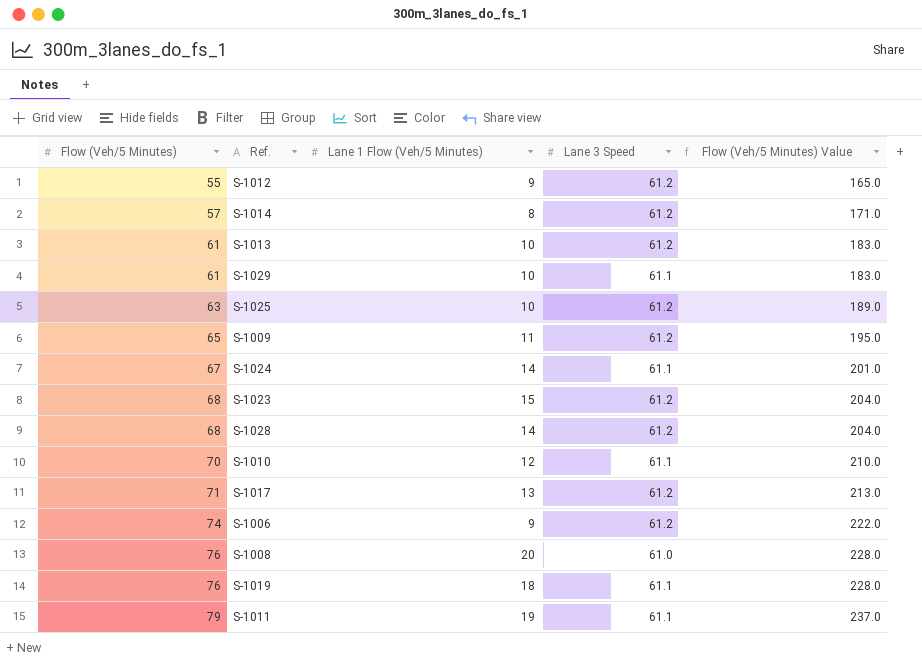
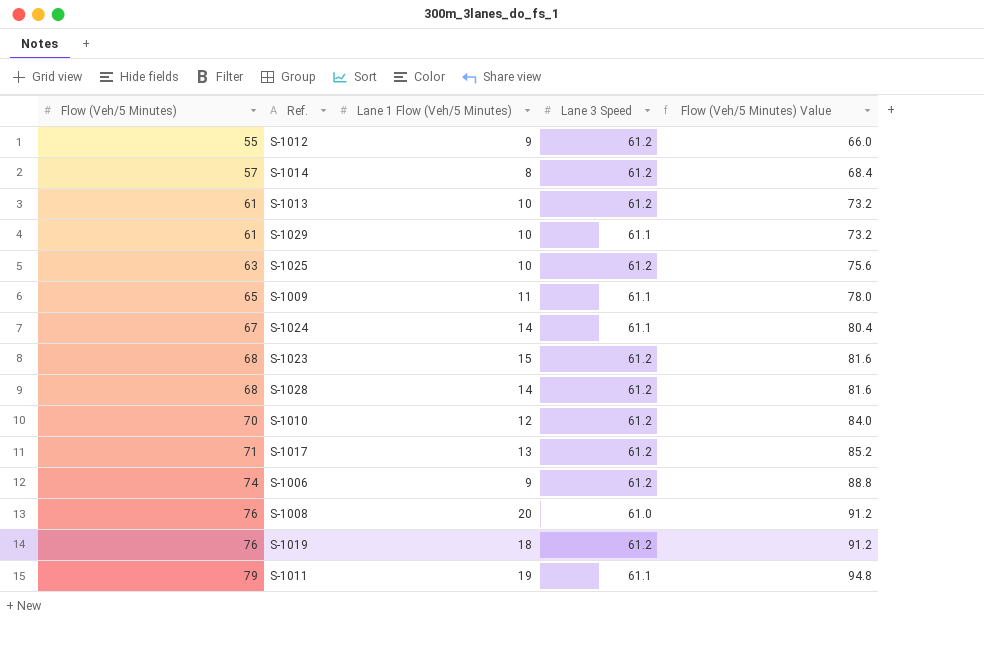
column Flow (Veh/5 Minutes) Value | formula: [Flow (Veh/5 Minutes)] * 3 -> [Flow (Veh/5 Minutes)] * 1.2
S-1009 | Lane 3 Speed: 61.2 -> 61.1
S-1010 | Lane 3 Speed: 61.1 -> 61.2
S-1019 | Lane 3 Speed: 61.1 -> 61.2

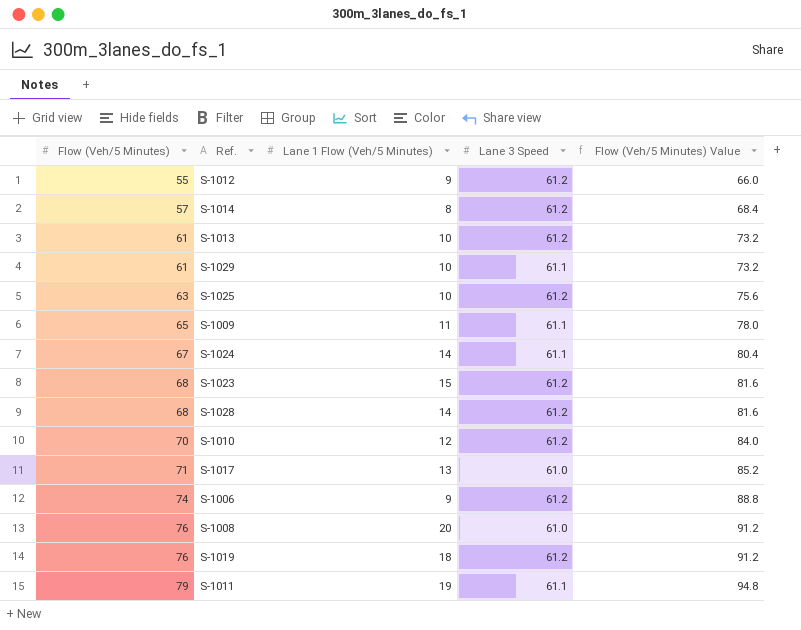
S-1017 | Lane 3 Speed: 61.2 -> 61.0

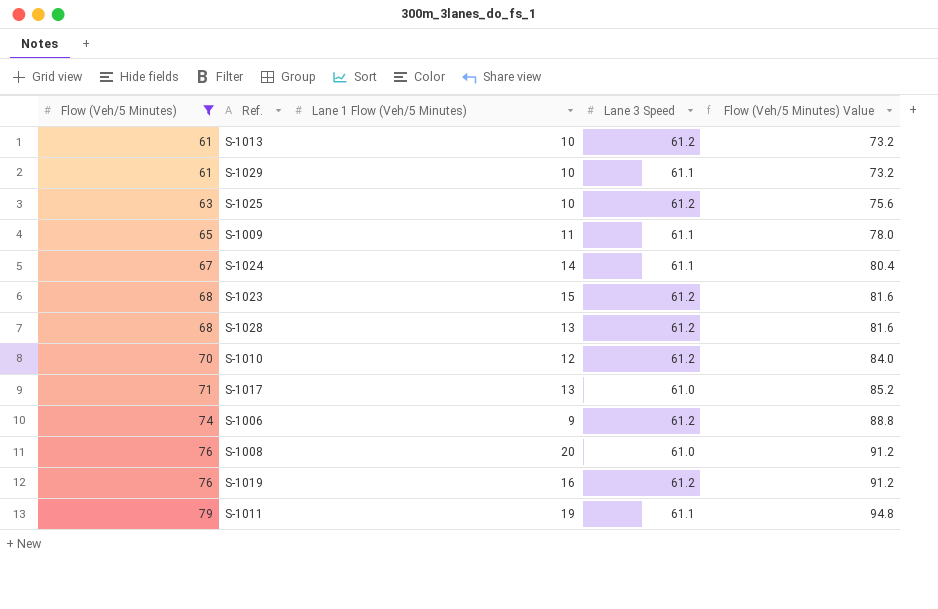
filter: none -> Flow (Veh/5 Minutes) >= 61
S-1028 | Lane 1 Flow (Veh/5 Minutes): 14 -> 13
S-1019 | Lane 1 Flow (Veh/5 Minutes): 18 -> 16

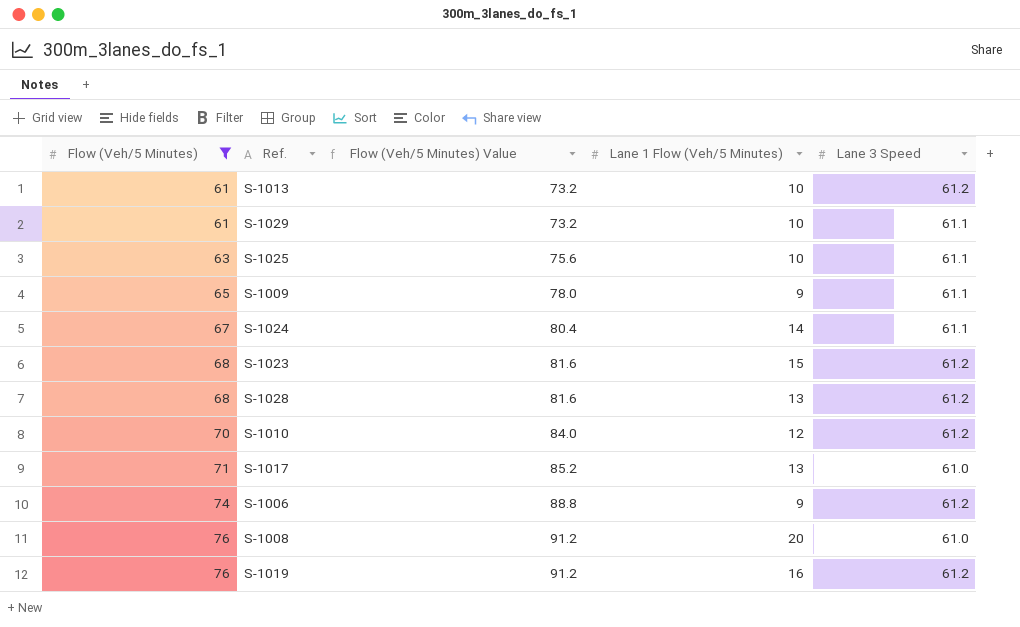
column Flow (Veh/5 Minutes) Value | position: 5 -> 3
row S-1011: 79 | 19 | 61.1 | 94.8 -> none
S-1025 | Lane 3 Speed: 61.2 -> 61.1
S-1009 | Lane 1 Flow (Veh/5 Minutes): 11 -> 9

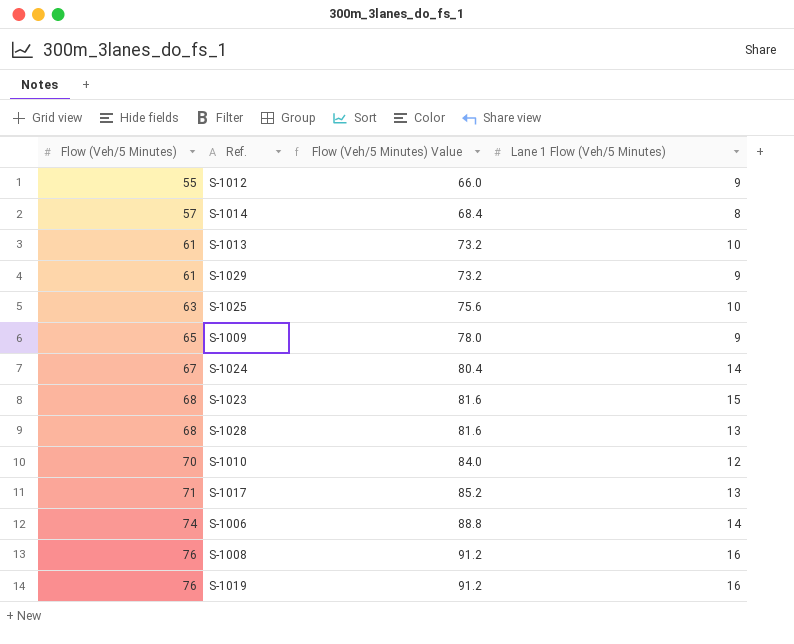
filter: Flow (Veh/5 Minutes) >= 61 -> none
column Lane 3 Speed | position: 5 -> none
S-1029 | Lane 1 Flow (Veh/5 Minutes): 10 -> 9
S-1006 | Lane 1 Flow (Veh/5 Minutes): 9 -> 14
S-1008 | Lane 1 Flow (Veh/5 Minutes): 20 -> 16

